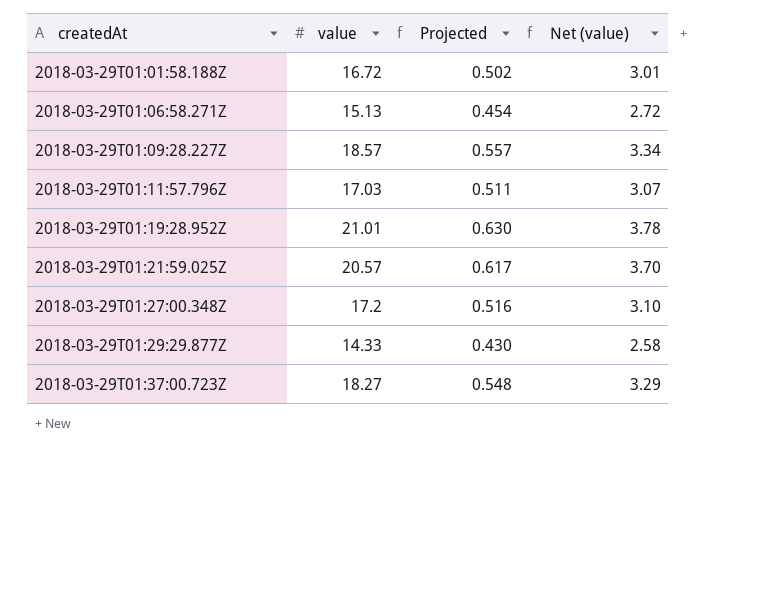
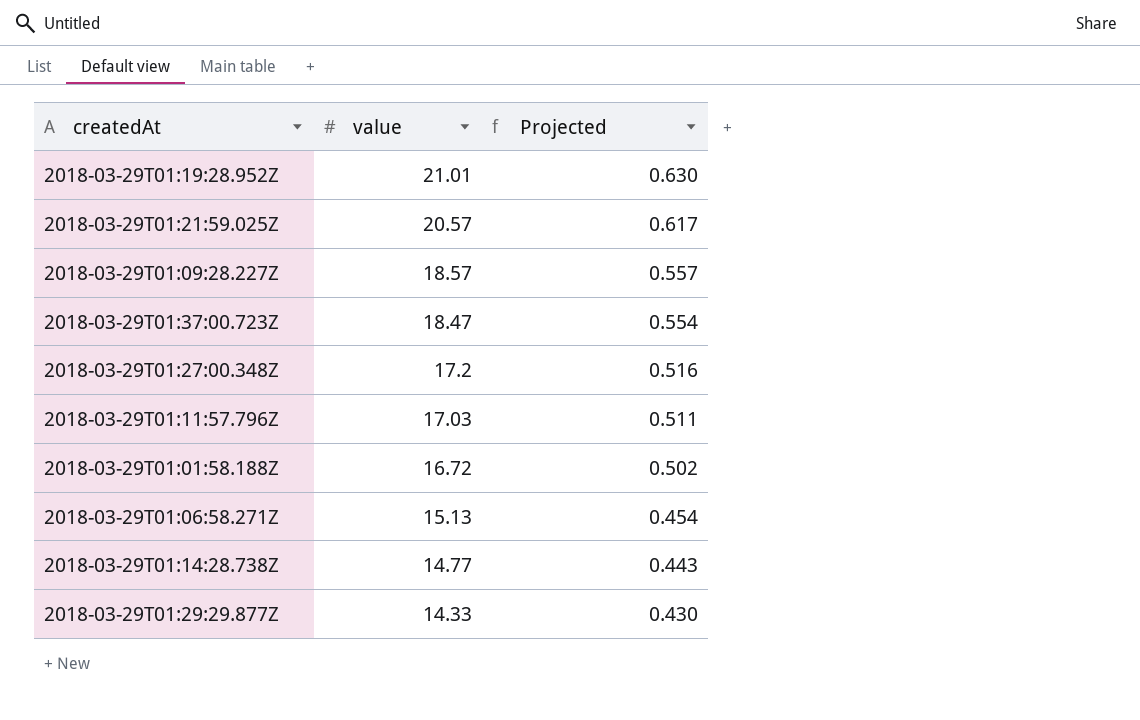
row order: createdAt ascending -> value descending
column Net (value) | formula: [value] * 0.18 -> none
2018-03-29T01:37:00.723Z | value: 18.27 -> 18.47
2018-03-29T01:37:00.723Z | Projected: 0.548 -> 0.554
row 2018-03-29T01:14:28.738Z: none -> 14.77 | 0.443

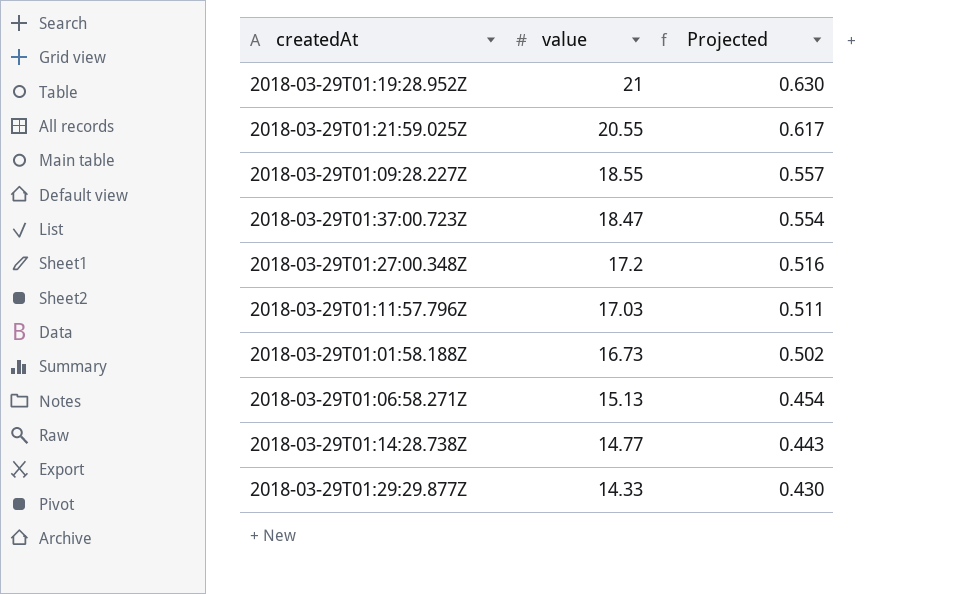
2018-03-29T01:19:28.952Z | value: 21.01 -> 21
2018-03-29T01:21:59.025Z | value: 20.57 -> 20.55
2018-03-29T01:09:28.227Z | value: 18.57 -> 18.55
2018-03-29T01:01:58.188Z | value: 16.72 -> 16.73

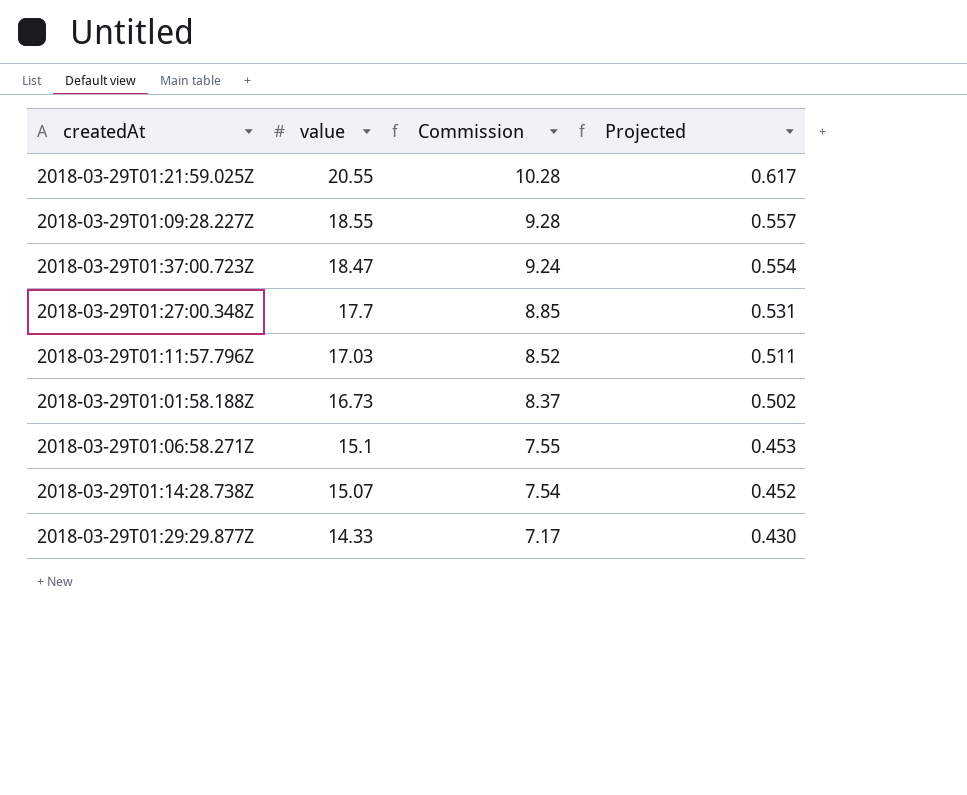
column Commission | formula: none -> [value] * 0.5
row 2018-03-29T01:19:28.952Z: 21 | 0.630 -> none
2018-03-29T01:27:00.348Z | value: 17.2 -> 17.7
2018-03-29T01:27:00.348Z | Projected: 0.516 -> 0.531
2018-03-29T01:06:58.271Z | value: 15.13 -> 15.1
2018-03-29T01:06:58.271Z | Projected: 0.454 -> 0.453
2018-03-29T01:14:28.738Z | value: 14.77 -> 15.07
2018-03-29T01:14:28.738Z | Projected: 0.443 -> 0.452

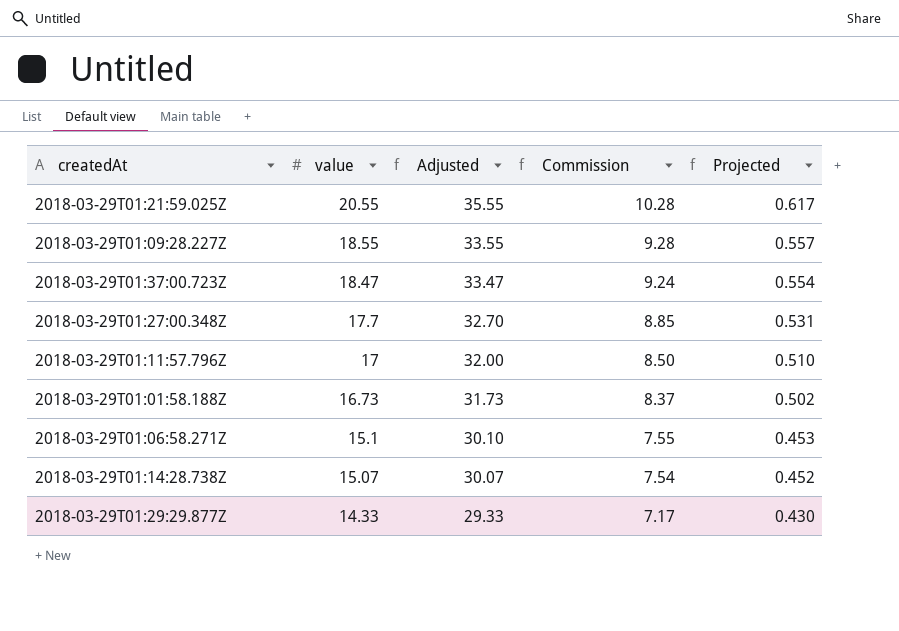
column Adjusted | formula: none -> [value] + 15
2018-03-29T01:11:57.796Z | value: 17.03 -> 17
2018-03-29T01:11:57.796Z | Commission: 8.52 -> 8.50
2018-03-29T01:11:57.796Z | Projected: 0.511 -> 0.510

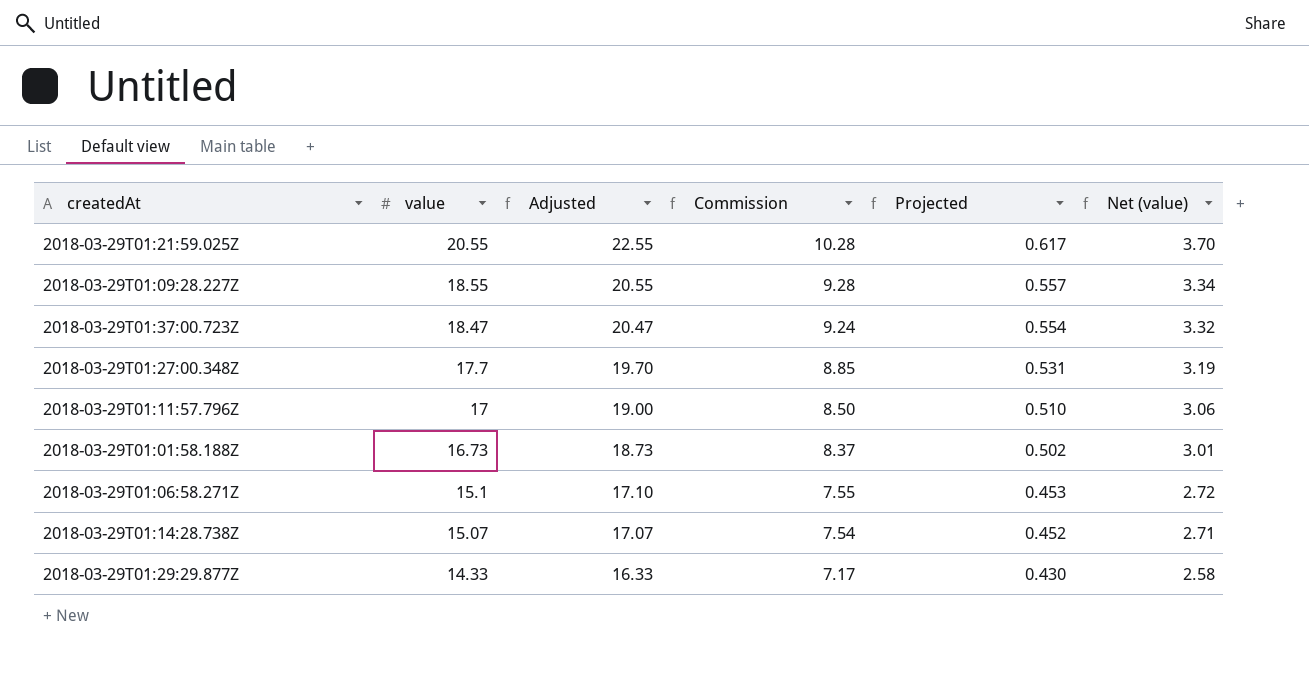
column Adjusted | formula: [value] + 15 -> [value] + 2
column Net (value) | formula: none -> [value] * 0.18

